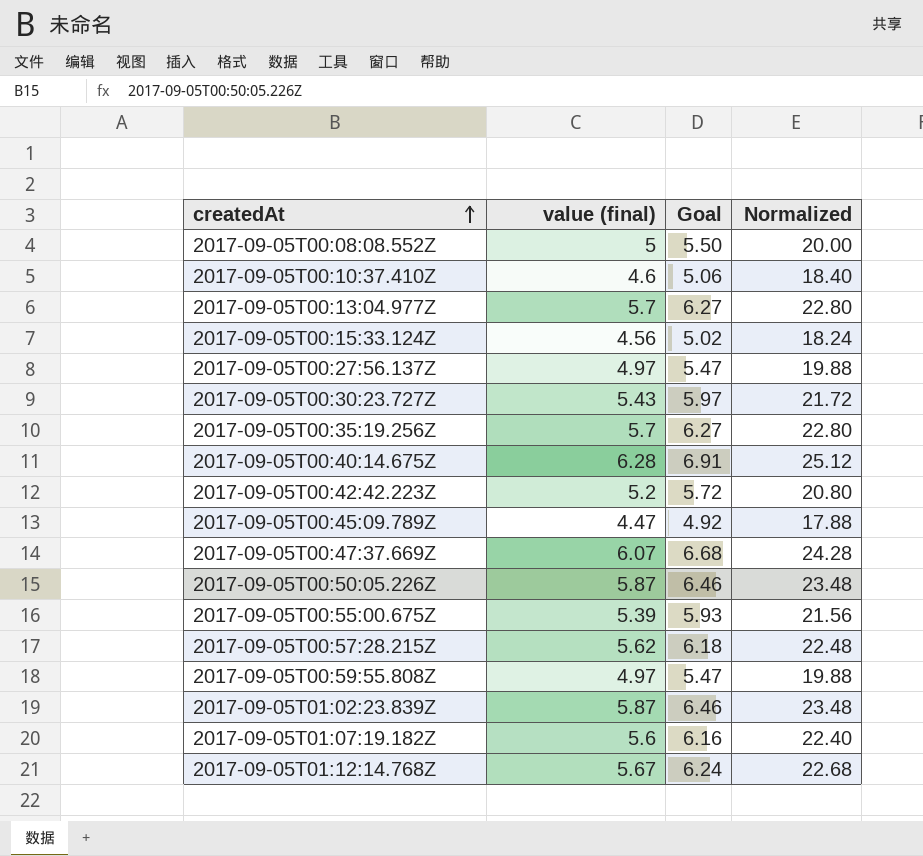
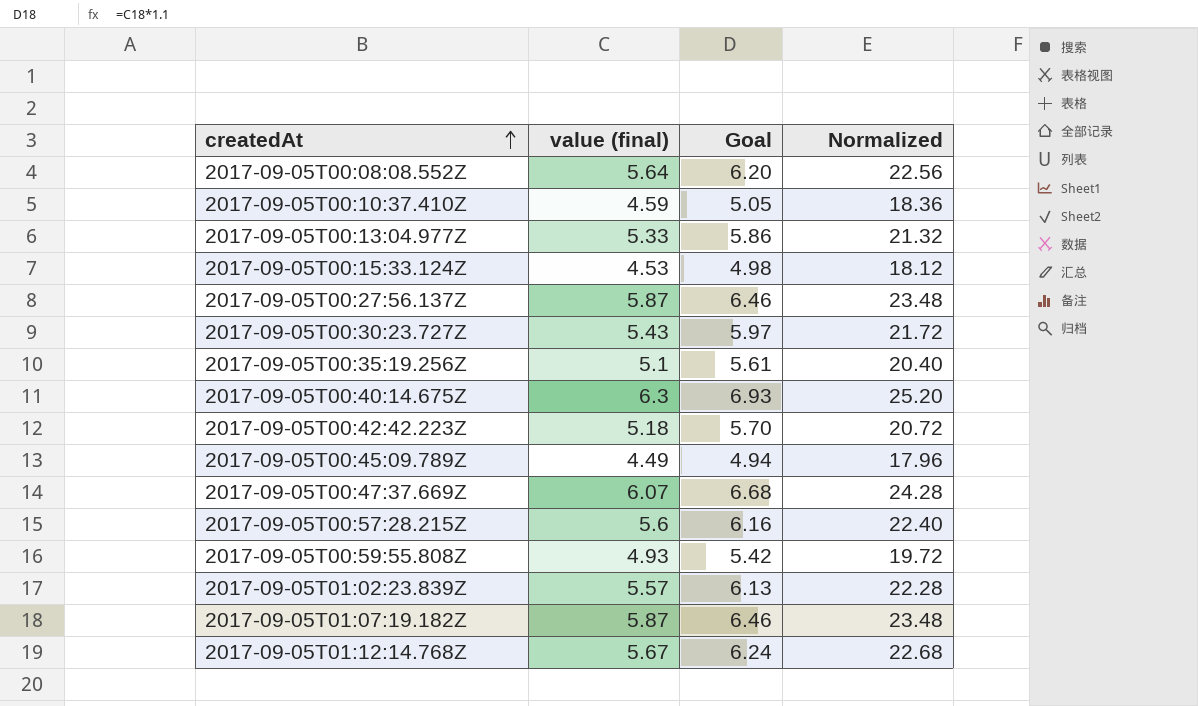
row 2017-09-05T00:50:05.226Z: 5.87 | 6.46 | 23.48 -> none
row 2017-09-05T00:55:00.675Z: 5.39 | 5.93 | 21.56 -> none
2017-09-05T00:08:08.552Z | value (final): 5 -> 5.64
2017-09-05T00:08:08.552Z | Goal: 5.50 -> 6.20
2017-09-05T00:08:08.552Z | Normalized: 20.00 -> 22.56
2017-09-05T00:10:37.410Z | value (final): 4.6 -> 4.59
2017-09-05T00:10:37.410Z | Goal: 5.06 -> 5.05
2017-09-05T00:10:37.410Z | Normalized: 18.40 -> 18.36
2017-09-05T00:13:04.977Z | value (final): 5.7 -> 5.33
2017-09-05T00:13:04.977Z | Goal: 6.27 -> 5.86
2017-09-05T00:13:04.977Z | Normalized: 22.80 -> 21.32
2017-09-05T00:15:33.124Z | value (final): 4.56 -> 4.53
2017-09-05T00:15:33.124Z | Goal: 5.02 -> 4.98
2017-09-05T00:15:33.124Z | Normalized: 18.24 -> 18.12
2017-09-05T00:27:56.137Z | value (final): 4.97 -> 5.87
2017-09-05T00:27:56.137Z | Goal: 5.47 -> 6.46
2017-09-05T00:27:56.137Z | Normalized: 19.88 -> 23.48
2017-09-05T00:35:19.256Z | value (final): 5.7 -> 5.1
2017-09-05T00:35:19.256Z | Goal: 6.27 -> 5.61
2017-09-05T00:35:19.256Z | Normalized: 22.80 -> 20.40
2017-09-05T00:40:14.675Z | value (final): 6.28 -> 6.3
2017-09-05T00:40:14.675Z | Goal: 6.91 -> 6.93
2017-09-05T00:40:14.675Z | Normalized: 25.12 -> 25.20
2017-09-05T00:42:42.223Z | value (final): 5.2 -> 5.18
2017-09-05T00:42:42.223Z | Goal: 5.72 -> 5.70
2017-09-05T00:42:42.223Z | Normalized: 20.80 -> 20.72
2017-09-05T00:45:09.789Z | value (final): 4.47 -> 4.49
2017-09-05T00:45:09.789Z | Goal: 4.92 -> 4.94
2017-09-05T00:45:09.789Z | Normalized: 17.88 -> 17.96
2017-09-05T00:57:28.215Z | value (final): 5.62 -> 5.6
2017-09-05T00:57:28.215Z | Goal: 6.18 -> 6.16
2017-09-05T00:57:28.215Z | Normalized: 22.48 -> 22.40
2017-09-05T00:59:55.808Z | value (final): 4.97 -> 4.93
2017-09-05T00:59:55.808Z | Goal: 5.47 -> 5.42
2017-09-05T00:59:55.808Z | Normalized: 19.88 -> 19.72
2017-09-05T01:02:23.839Z | value (final): 5.87 -> 5.57
2017-09-05T01:02:23.839Z | Goal: 6.46 -> 6.13
2017-09-05T01:02:23.839Z | Normalized: 23.48 -> 22.28
2017-09-05T01:07:19.182Z | value (final): 5.6 -> 5.87
2017-09-05T01:07:19.182Z | Goal: 6.16 -> 6.46
2017-09-05T01:07:19.182Z | Normalized: 22.40 -> 23.48

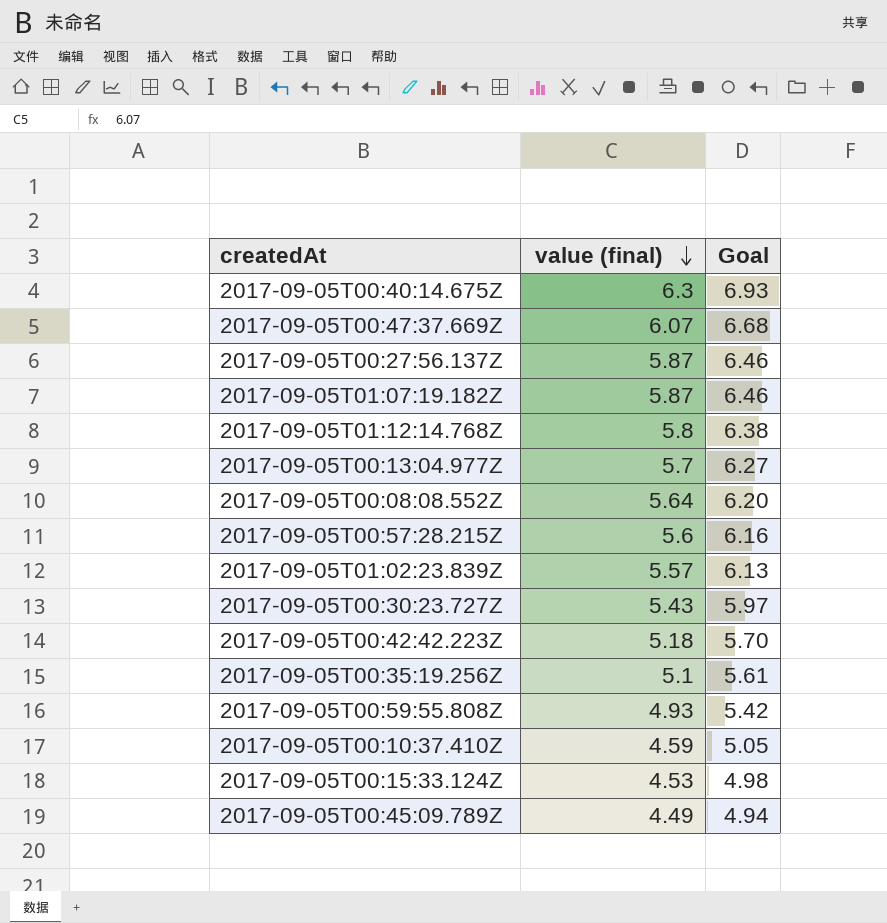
row order: createdAt ascending -> value (final) descending
column Normalized | formula: [value (final)] * 4 -> none
2017-09-05T01:12:14.768Z | value (final): 5.67 -> 5.8
2017-09-05T01:12:14.768Z | Goal: 6.24 -> 6.38
2017-09-05T00:13:04.977Z | value (final): 5.33 -> 5.7
2017-09-05T00:13:04.977Z | Goal: 5.86 -> 6.27

